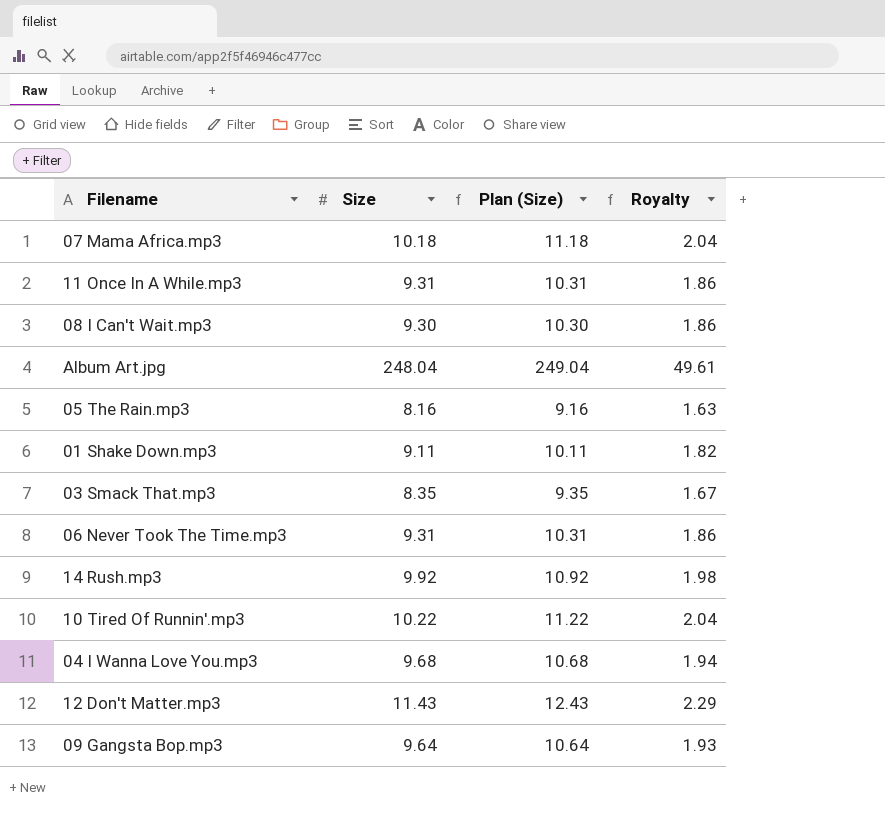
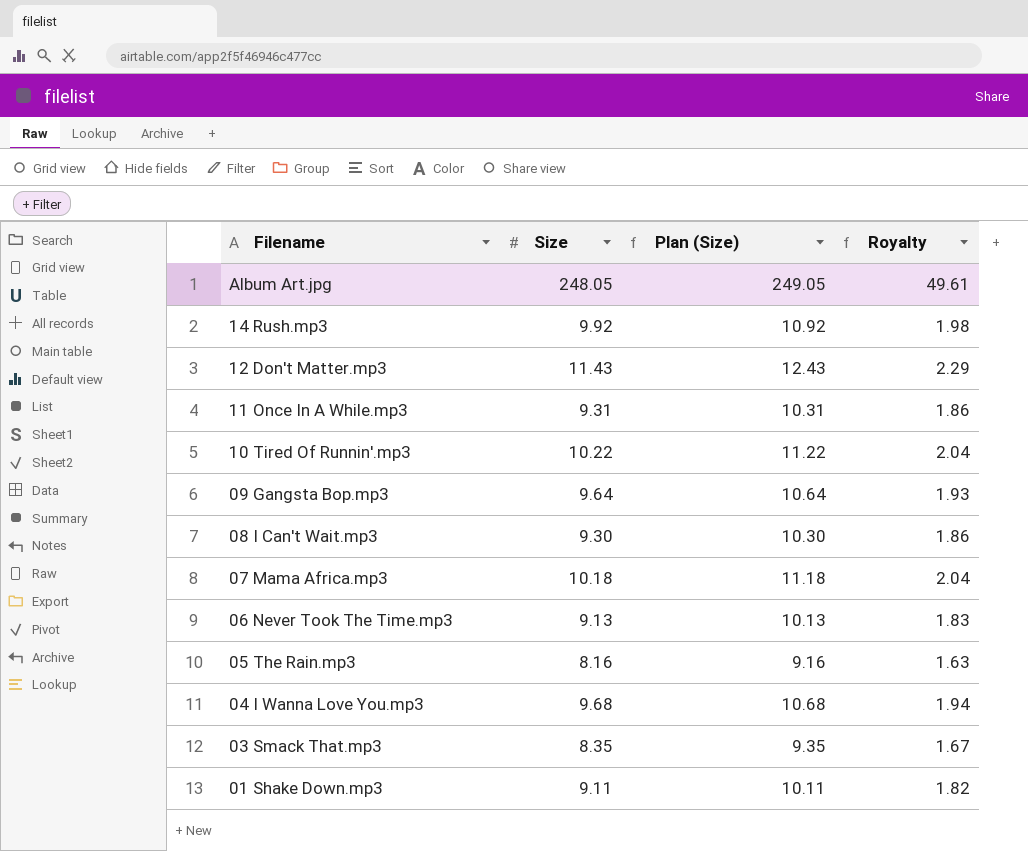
row order: none -> Filename descending
Album Art.jpg | Size: 248.04 -> 248.05
Album Art.jpg | Plan (Size): 249.04 -> 249.05
06 Never Took The Time.mp3 | Size: 9.31 -> 9.13
06 Never Took The Time.mp3 | Plan (Size): 10.31 -> 10.13
06 Never Took The Time.mp3 | Royalty: 1.86 -> 1.83

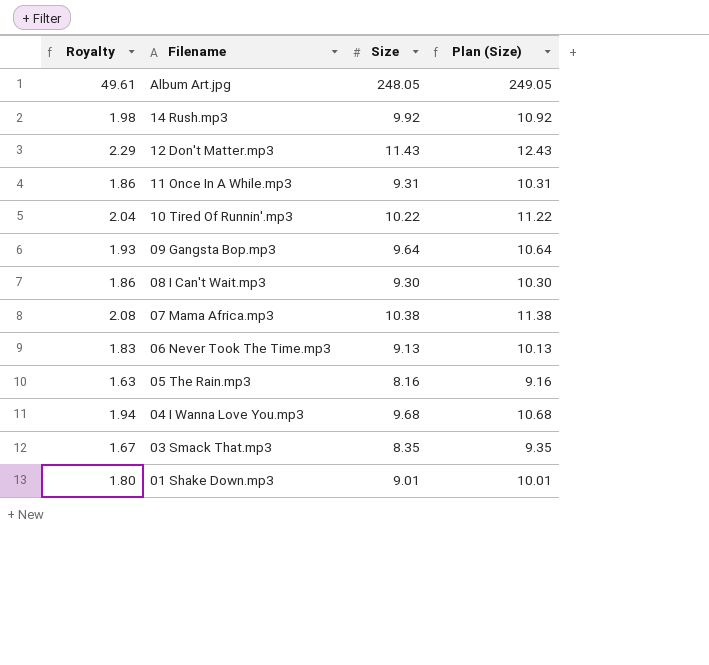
column Royalty | position: 4 -> 1
07 Mama Africa.mp3 | Royalty: 2.04 -> 2.08
07 Mama Africa.mp3 | Size: 10.18 -> 10.38
07 Mama Africa.mp3 | Plan (Size): 11.18 -> 11.38
01 Shake Down.mp3 | Royalty: 1.82 -> 1.80
01 Shake Down.mp3 | Size: 9.11 -> 9.01
01 Shake Down.mp3 | Plan (Size): 10.11 -> 10.01

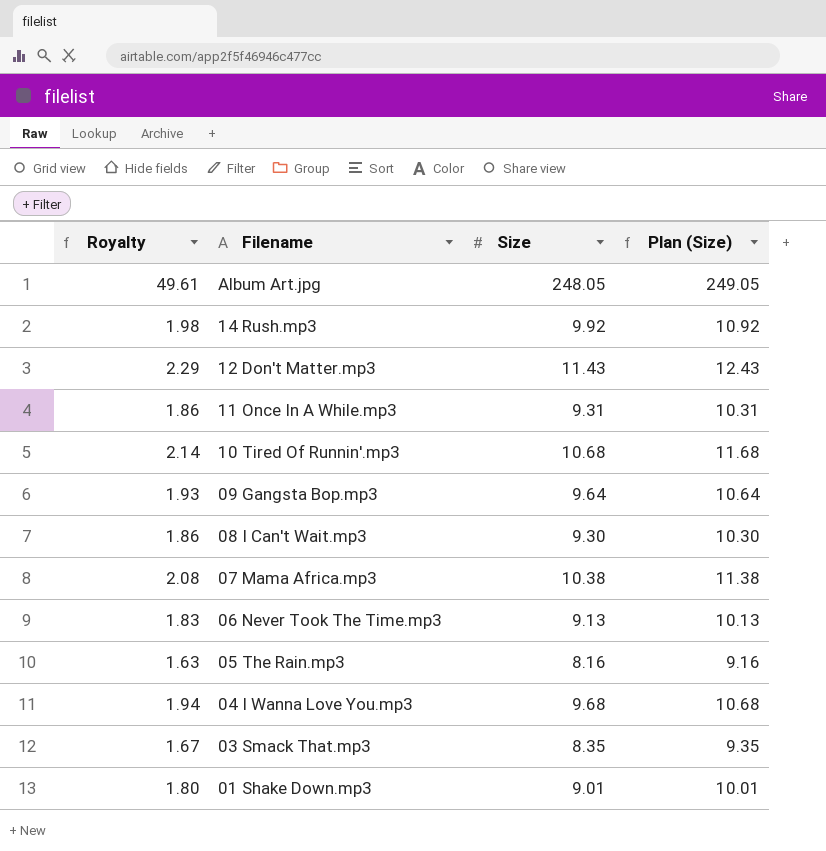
10 Tired Of Runnin'.mp3 | Royalty: 2.04 -> 2.14
10 Tired Of Runnin'.mp3 | Size: 10.22 -> 10.68
10 Tired Of Runnin'.mp3 | Plan (Size): 11.22 -> 11.68

